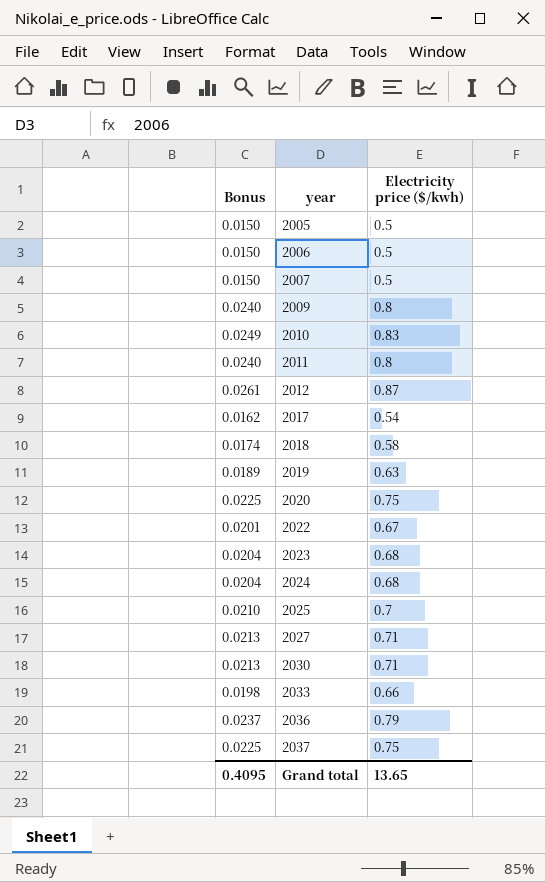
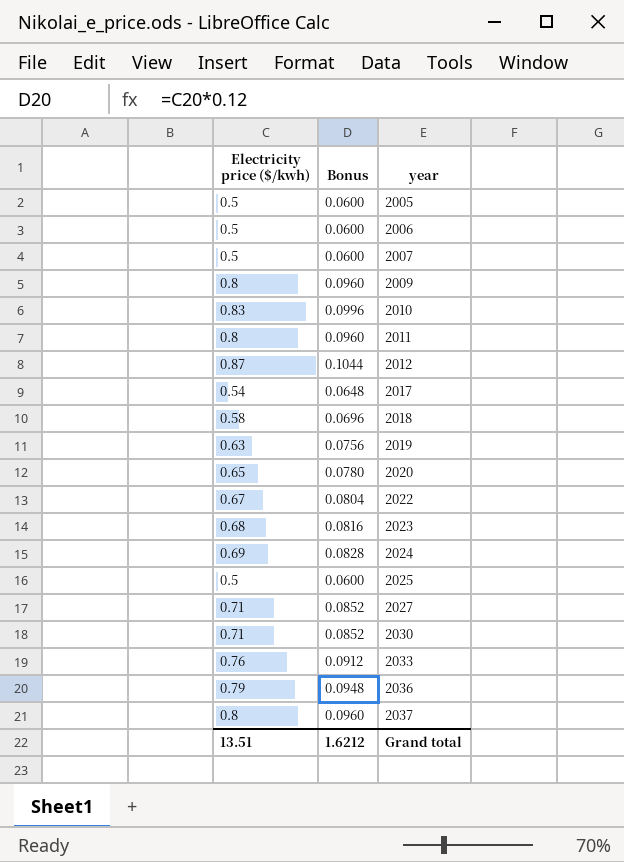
column Electricity price ($/kwh) | position: 3 -> 1
column Bonus | formula: [Electricity price ($/kwh)] * 0.03 -> [Electricity price ($/kwh)] * 0.12
2020 | Electricity price ($/kwh): 0.75 -> 0.65
2024 | Electricity price ($/kwh): 0.68 -> 0.69
2025 | Electricity price ($/kwh): 0.7 -> 0.5
2033 | Electricity price ($/kwh): 0.66 -> 0.76
2037 | Electricity price ($/kwh): 0.75 -> 0.8
Grand total | Electricity price ($/kwh): 13.65 -> 13.51
Grand total | Bonus: 0.4095 -> 1.6212

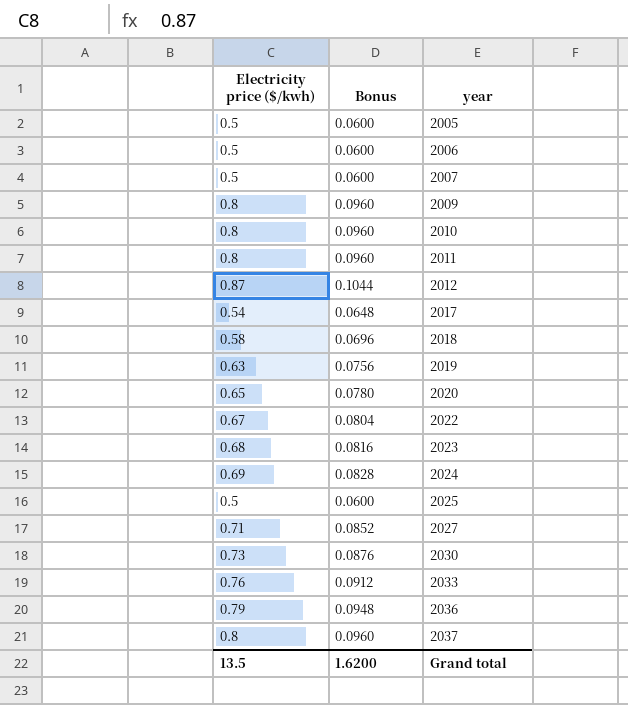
2010 | Electricity price ($/kwh): 0.83 -> 0.8
2010 | Bonus: 0.0996 -> 0.0960
2030 | Electricity price ($/kwh): 0.71 -> 0.73
2030 | Bonus: 0.0852 -> 0.0876
Grand total | Electricity price ($/kwh): 13.51 -> 13.5
Grand total | Bonus: 1.6212 -> 1.6200

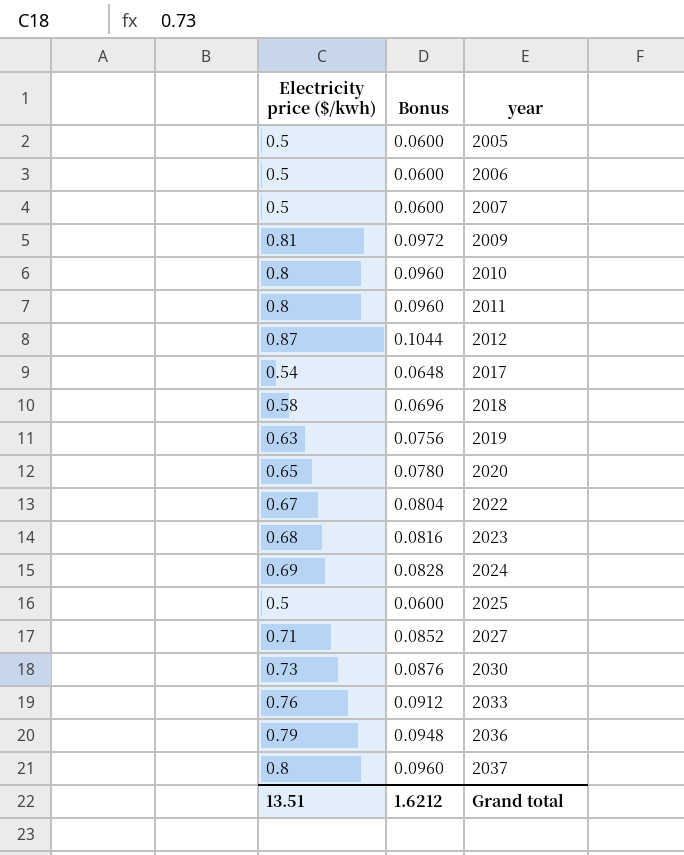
2009 | Electricity price ($/kwh): 0.8 -> 0.81
2009 | Bonus: 0.0960 -> 0.0972
Grand total | Electricity price ($/kwh): 13.5 -> 13.51
Grand total | Bonus: 1.6200 -> 1.6212

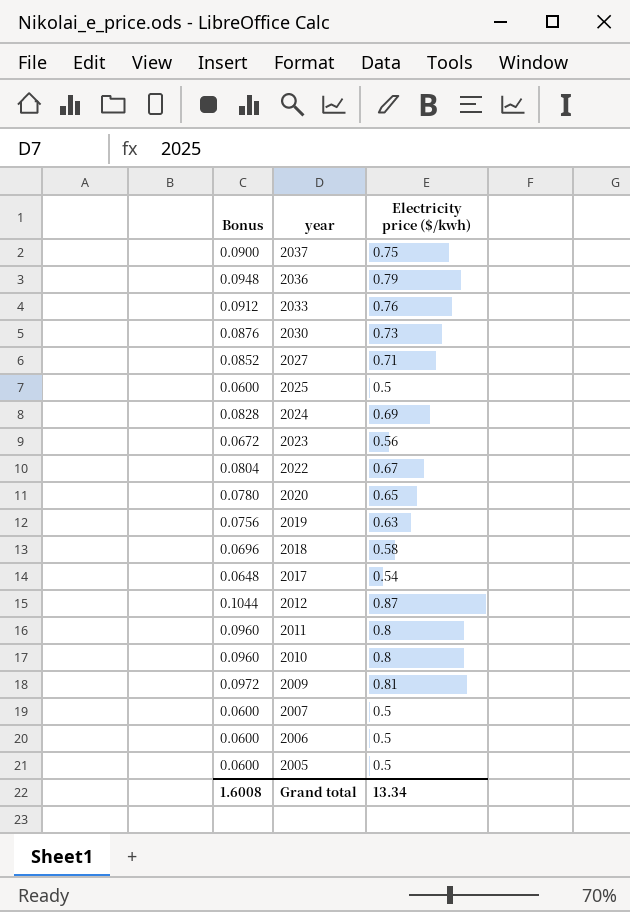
row order: year ascending -> year descending
column Electricity price ($/kwh) | position: 1 -> 3
2037 | Bonus: 0.0960 -> 0.0900
2037 | Electricity price ($/kwh): 0.8 -> 0.75
2023 | Bonus: 0.0816 -> 0.0672
2023 | Electricity price ($/kwh): 0.68 -> 0.56
Grand total | Bonus: 1.6212 -> 1.6008
Grand total | Electricity price ($/kwh): 13.51 -> 13.34

